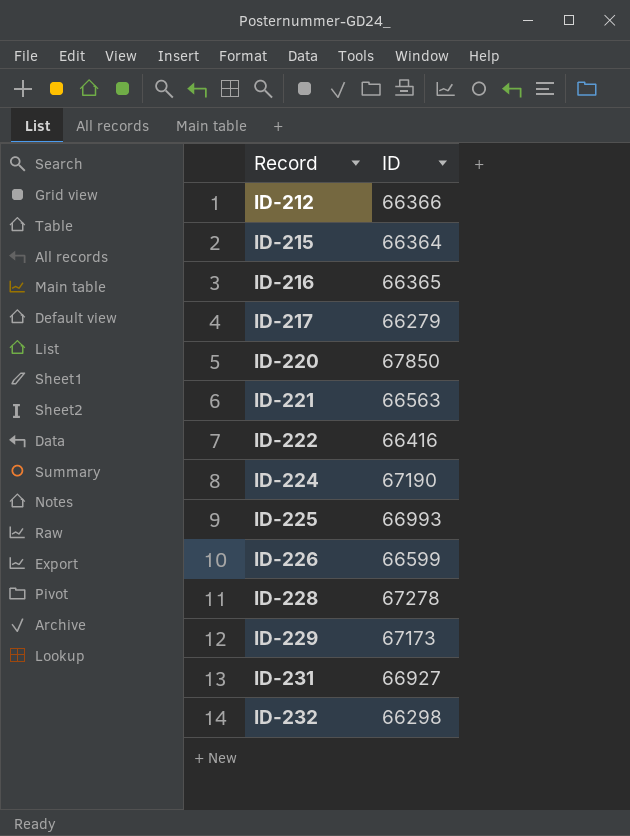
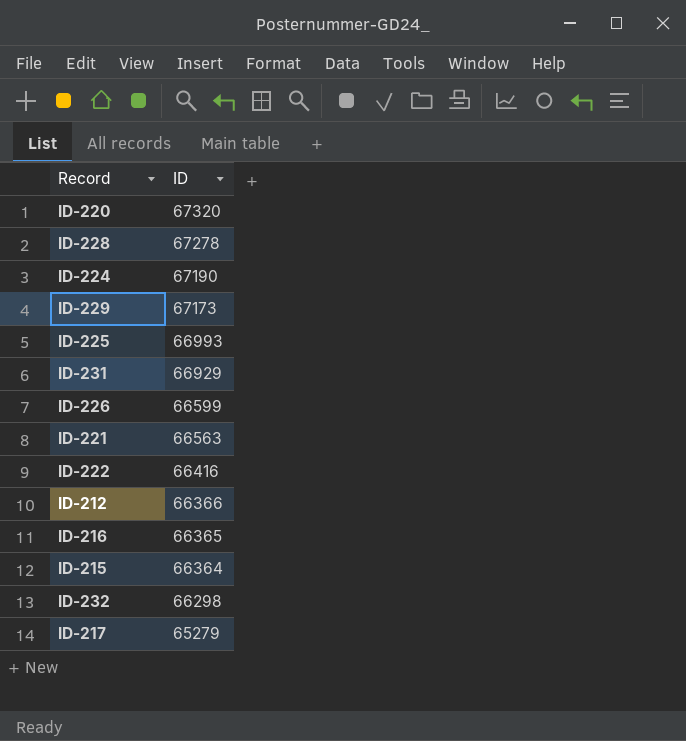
row order: Record ascending -> ID descending
ID-220 | ID: 67850 -> 67320
ID-231 | ID: 66927 -> 66929
ID-217 | ID: 66279 -> 65279

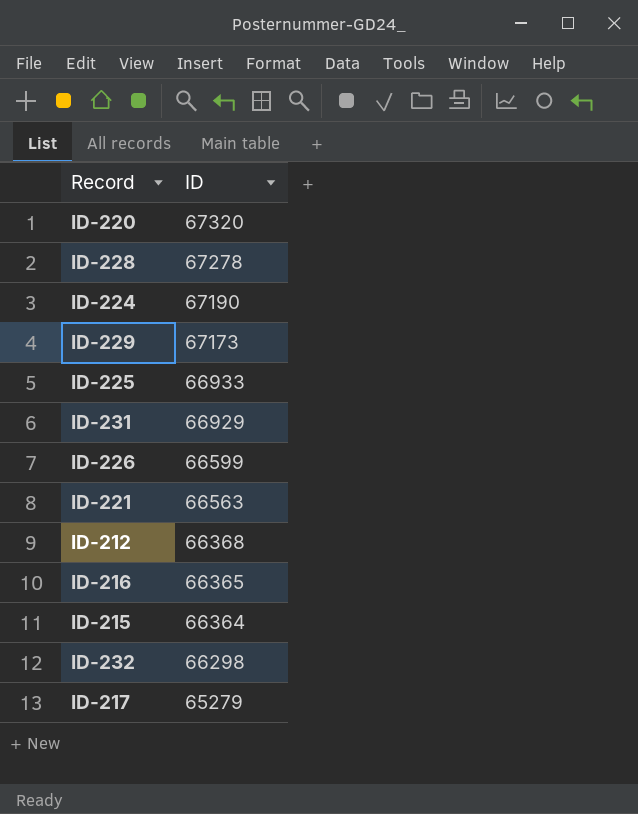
row ID-222: 66416 -> none
ID-225 | ID: 66993 -> 66933
ID-212 | ID: 66366 -> 66368

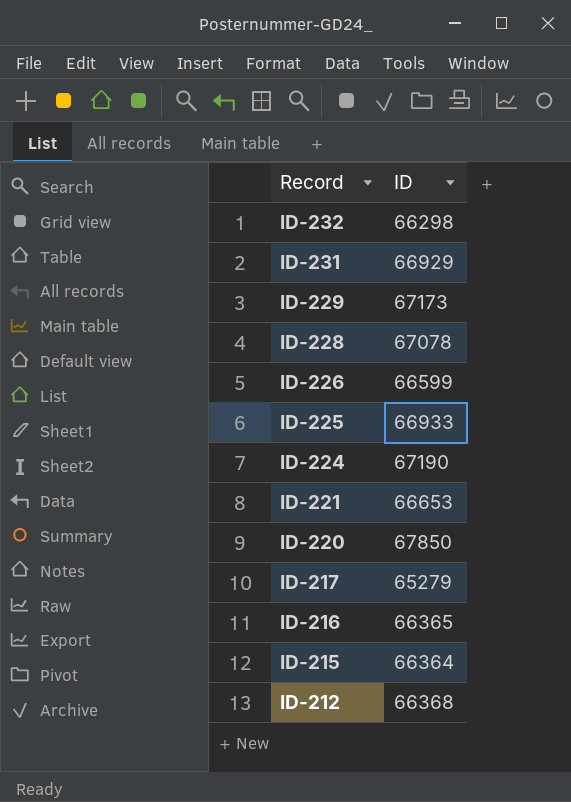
row order: ID descending -> Record descending
ID-228 | ID: 67278 -> 67078
ID-221 | ID: 66563 -> 66653
ID-220 | ID: 67320 -> 67850

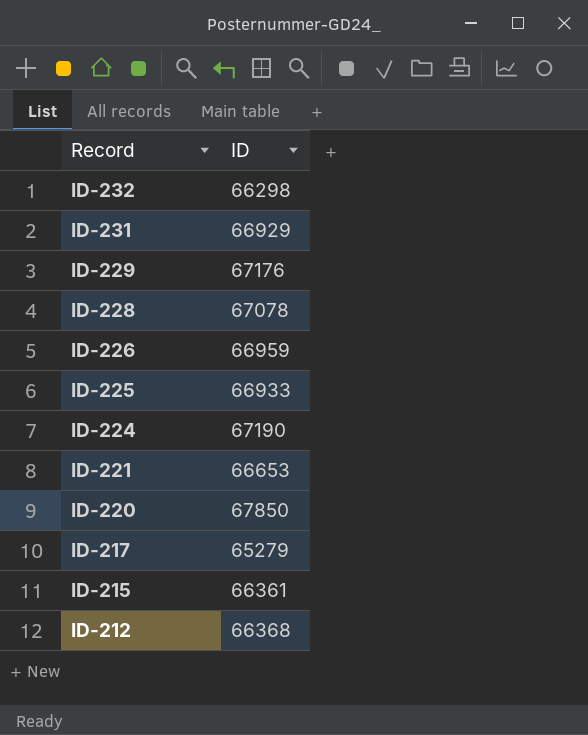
row ID-216: 66365 -> none
ID-229 | ID: 67173 -> 67176
ID-226 | ID: 66599 -> 66959
ID-215 | ID: 66364 -> 66361

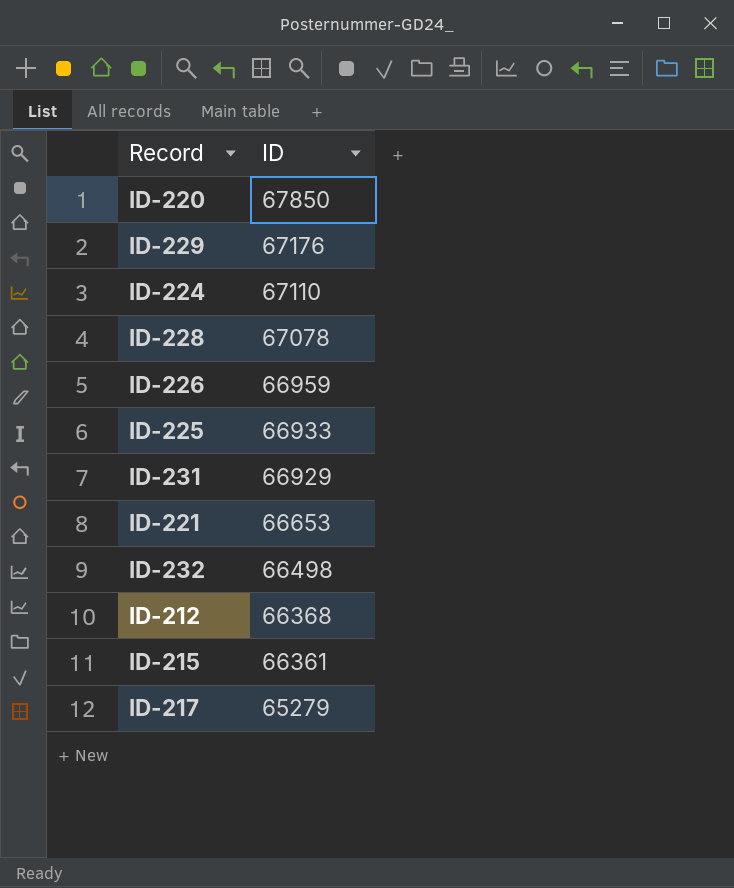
row order: Record descending -> ID descending
ID-224 | ID: 67190 -> 67110
ID-232 | ID: 66298 -> 66498

